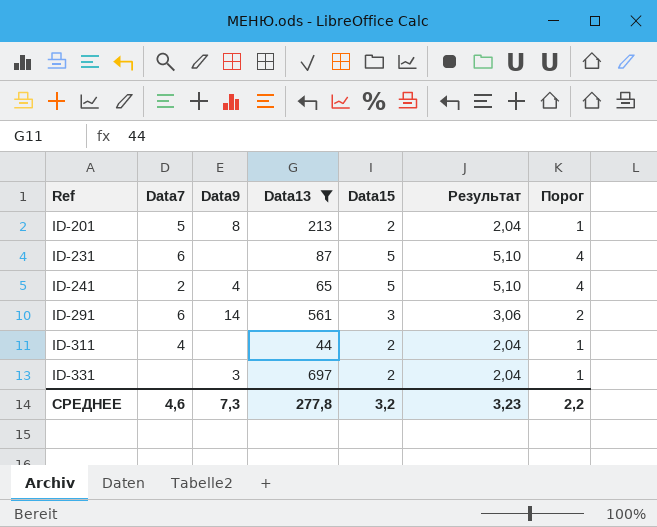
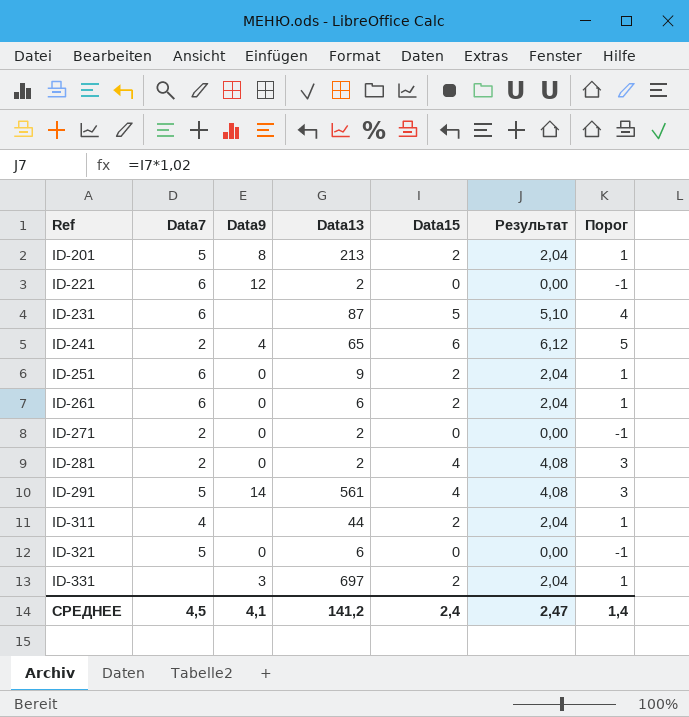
filter: Data13 >= 44 -> none
ID-241 | Data15: 5 -> 6
ID-241 | Результат: 5,10 -> 6,12
ID-241 | Порог: 4 -> 5
ID-291 | Data7: 6 -> 5
ID-291 | Data15: 3 -> 4
ID-291 | Результат: 3,06 -> 4,08
ID-291 | Порог: 2 -> 3
СРЕДНЕЕ | Data7: 4,6 -> 4,5
СРЕДНЕЕ | Data9: 7,3 -> 4,1
СРЕДНЕЕ | Data13: 277,8 -> 141,2
СРЕДНЕЕ | Data15: 3,2 -> 2,4
СРЕДНЕЕ | Результат: 3,23 -> 2,47
СРЕДНЕЕ | Порог: 2,2 -> 1,4

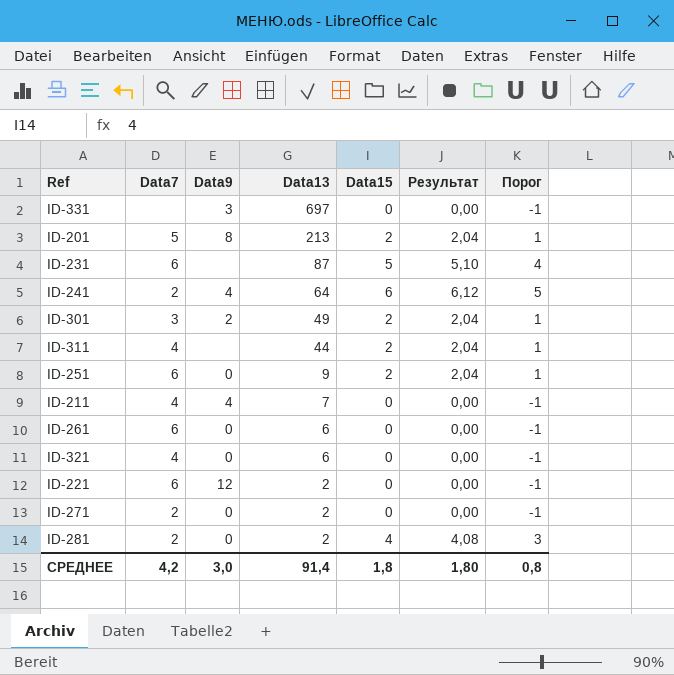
row order: Ref ascending -> Data13 descending
row ID-291: 5 | 14 | 561 | 4 | 4,08 | 3 -> none
ID-331 | Data15: 2 -> 0
ID-331 | Результат: 2,04 -> 0,00
ID-331 | Порог: 1 -> -1
ID-241 | Data13: 65 -> 64
row ID-301: none -> 3 | 2 | 49 | 2 | 2,04 | 1
row ID-211: none -> 4 | 4 | 7 | 0 | 0,00 | -1
ID-261 | Data15: 2 -> 0
ID-261 | Результат: 2,04 -> 0,00
ID-261 | Порог: 1 -> -1
ID-321 | Data7: 5 -> 4
СРЕДНЕЕ | Data7: 4,5 -> 4,2
СРЕДНЕЕ | Data9: 4,1 -> 3,0
СРЕДНЕЕ | Data13: 141,2 -> 91,4
СРЕДНЕЕ | Data15: 2,4 -> 1,8
СРЕДНЕЕ | Результат: 2,47 -> 1,80
СРЕДНЕЕ | Порог: 1,4 -> 0,8

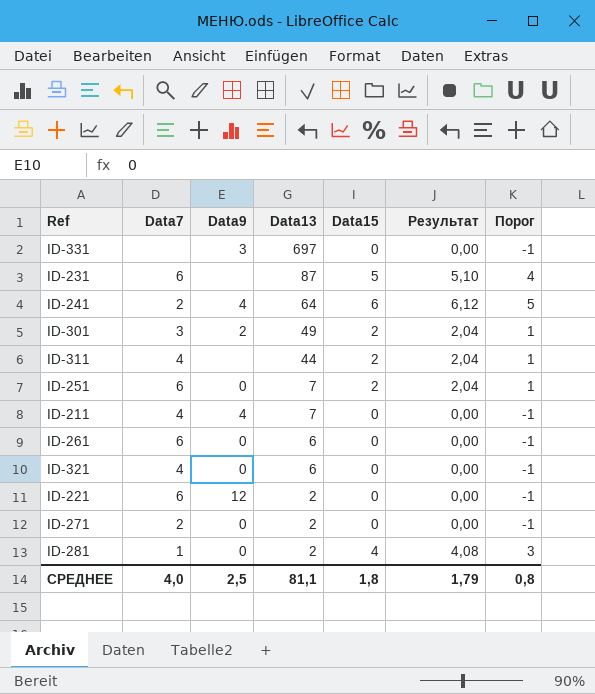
row ID-201: 5 | 8 | 213 | 2 | 2,04 | 1 -> none
ID-251 | Data13: 9 -> 7
ID-281 | Data7: 2 -> 1
СРЕДНЕЕ | Data7: 4,2 -> 4,0
СРЕДНЕЕ | Data9: 3,0 -> 2,5
СРЕДНЕЕ | Data13: 91,4 -> 81,1
СРЕДНЕЕ | Результат: 1,80 -> 1,79

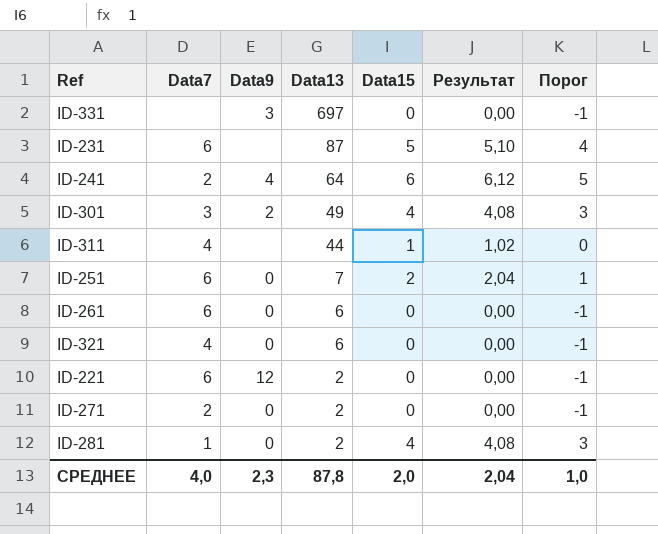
row ID-211: 4 | 4 | 7 | 0 | 0,00 | -1 -> none
ID-301 | Data15: 2 -> 4
ID-301 | Результат: 2,04 -> 4,08
ID-301 | Порог: 1 -> 3
ID-311 | Data15: 2 -> 1
ID-311 | Результат: 2,04 -> 1,02
ID-311 | Порог: 1 -> 0
СРЕДНЕЕ | Data9: 2,5 -> 2,3
СРЕДНЕЕ | Data13: 81,1 -> 87,8
СРЕДНЕЕ | Data15: 1,8 -> 2,0
СРЕДНЕЕ | Результат: 1,79 -> 2,04
СРЕДНЕЕ | Порог: 0,8 -> 1,0

